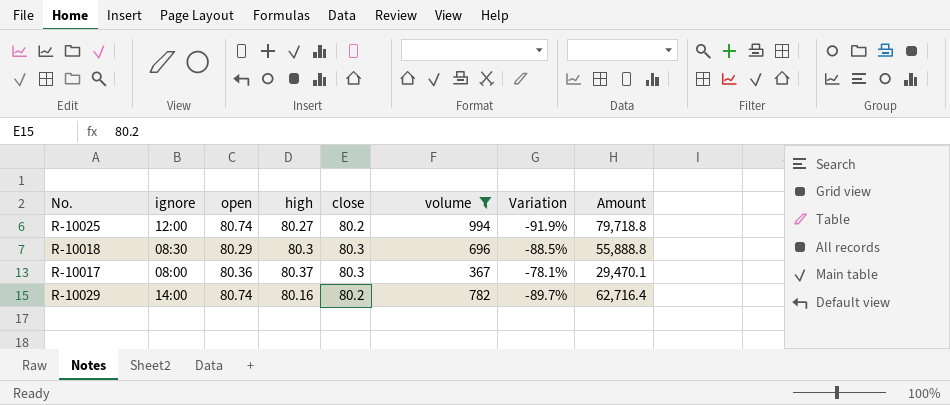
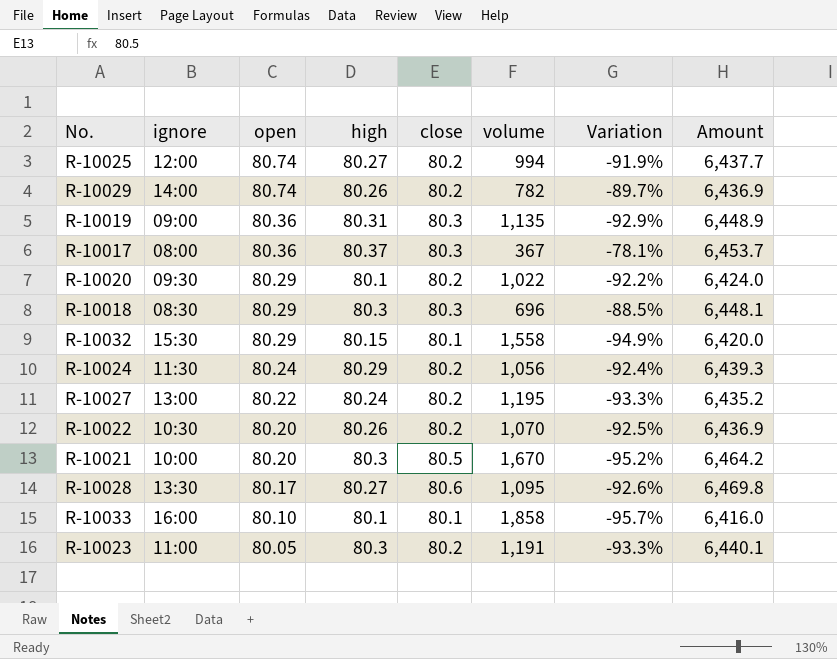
filter: volume <= 994 -> none
row order: none -> open descending
column Amount | formula: [close] * [volume] -> [high] * [close]
R-10029 | high: 80.16 -> 80.26

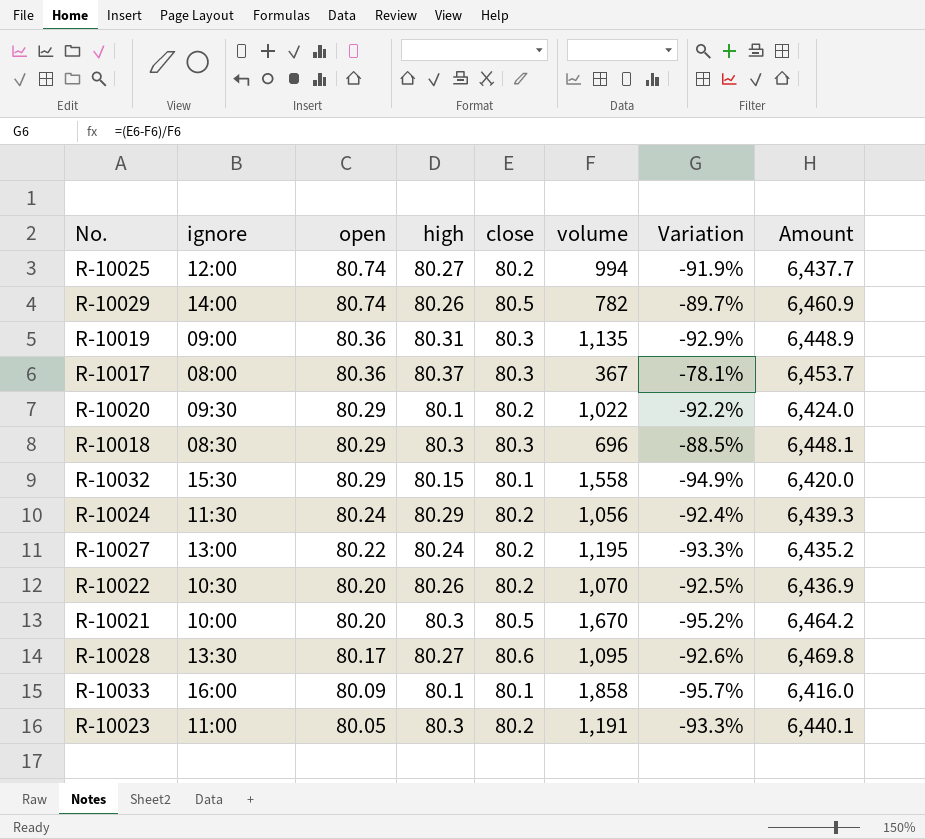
R-10029 | close: 80.2 -> 80.5
R-10029 | Amount: 6,436.9 -> 6,460.9
R-10033 | open: 80.10 -> 80.09

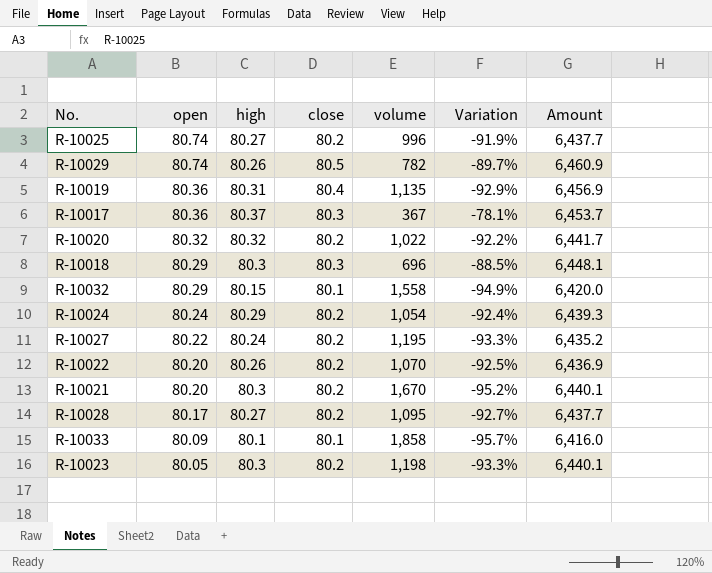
column ignore | position: 2 -> none
R-10025 | volume: 994 -> 996
R-10019 | close: 80.3 -> 80.4
R-10019 | Amount: 6,448.9 -> 6,456.9
R-10020 | open: 80.29 -> 80.32
R-10020 | high: 80.1 -> 80.32
R-10020 | Amount: 6,424.0 -> 6,441.7
R-10024 | volume: 1,056 -> 1,054
R-10021 | close: 80.5 -> 80.2
R-10021 | Amount: 6,464.2 -> 6,440.1
R-10028 | close: 80.6 -> 80.2
R-10028 | Variation: -92.6% -> -92.7%
R-10028 | Amount: 6,469.8 -> 6,437.7
R-10023 | volume: 1,191 -> 1,198

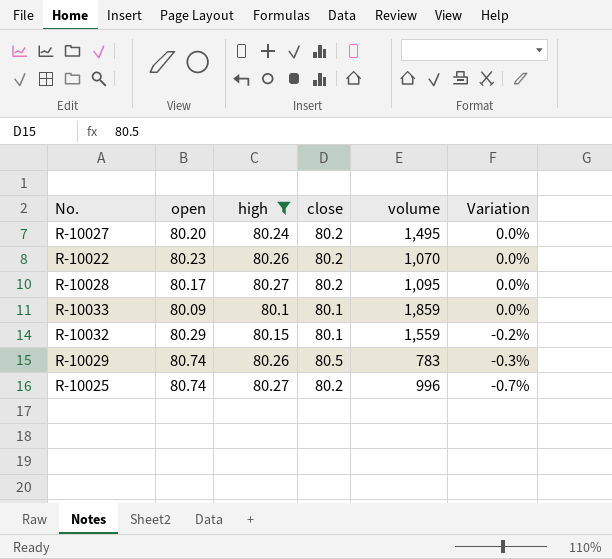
filter: none -> high <= 80.27
row order: open descending -> Variation descending
column Amount | formula: [high] * [close] -> none
column Variation | formula: ([close] - [volume]) / [volume] -> ([close] - [open]) / [open]
R-10027 | open: 80.22 -> 80.20
R-10027 | volume: 1,195 -> 1,495
R-10022 | open: 80.20 -> 80.23
R-10033 | volume: 1,858 -> 1,859
R-10032 | volume: 1,558 -> 1,559
R-10029 | volume: 782 -> 783

